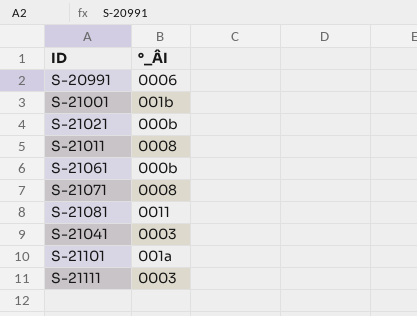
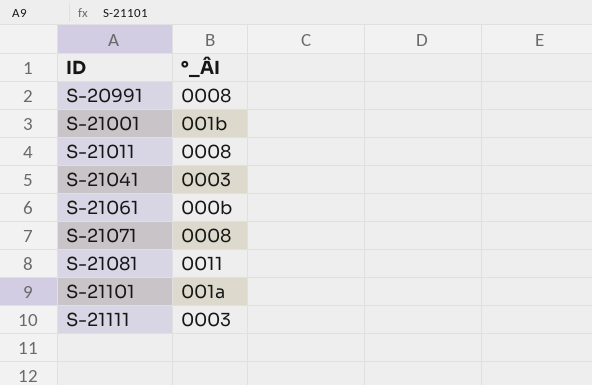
row order: none -> ID ascending
row S-21021: 000b -> none
S-20991 | °_ÂI: 0006 -> 0008

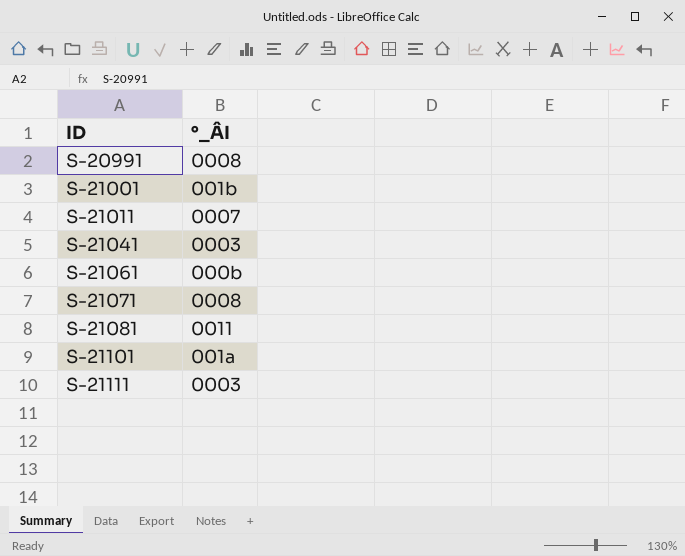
S-21011 | °_ÂI: 0008 -> 0007

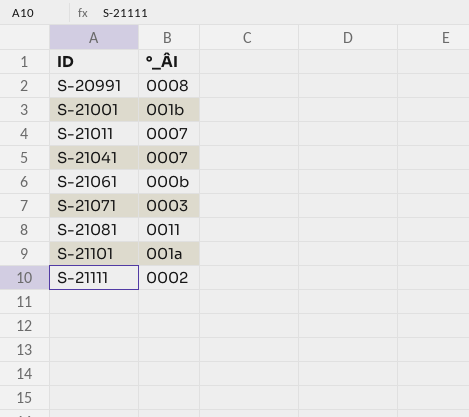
S-21041 | °_ÂI: 0003 -> 0007
S-21071 | °_ÂI: 0008 -> 0003
S-21111 | °_ÂI: 0003 -> 0002

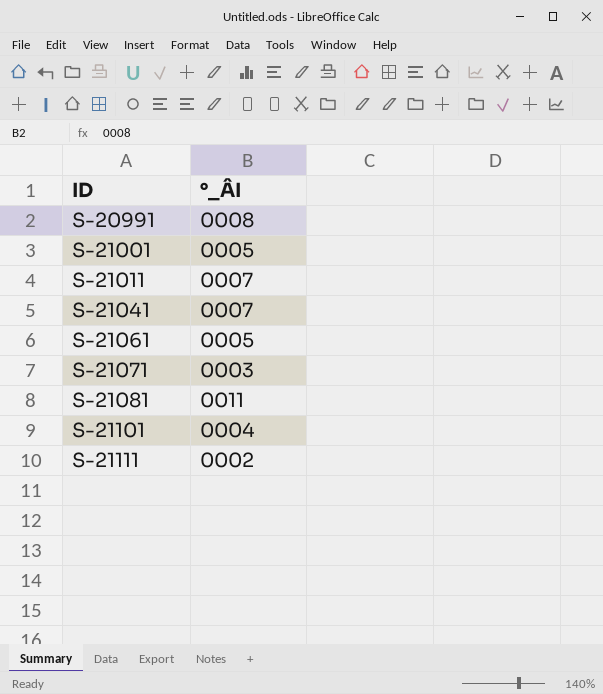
S-21001 | °_ÂI: 001b -> 0005
S-21061 | °_ÂI: 000b -> 0005
S-21101 | °_ÂI: 001a -> 0004

